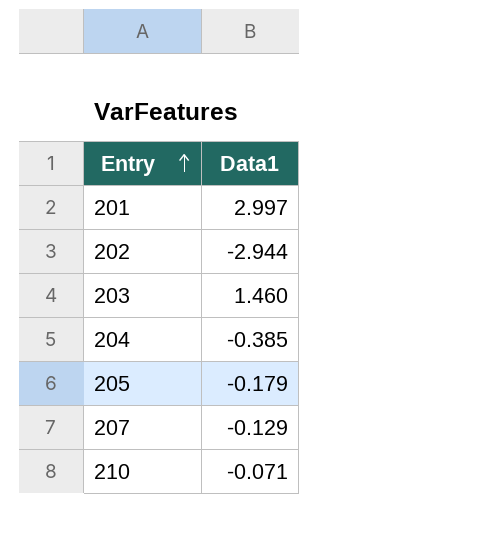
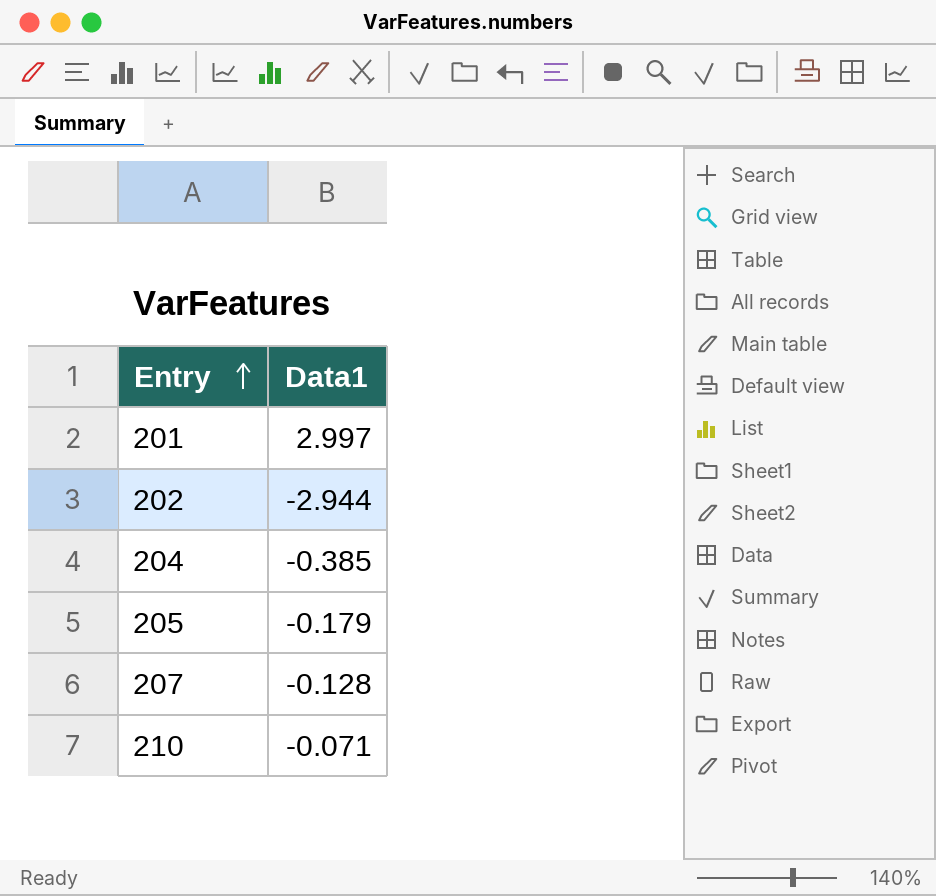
row 203: 1.460 -> none
207 | Data1: -0.129 -> -0.128

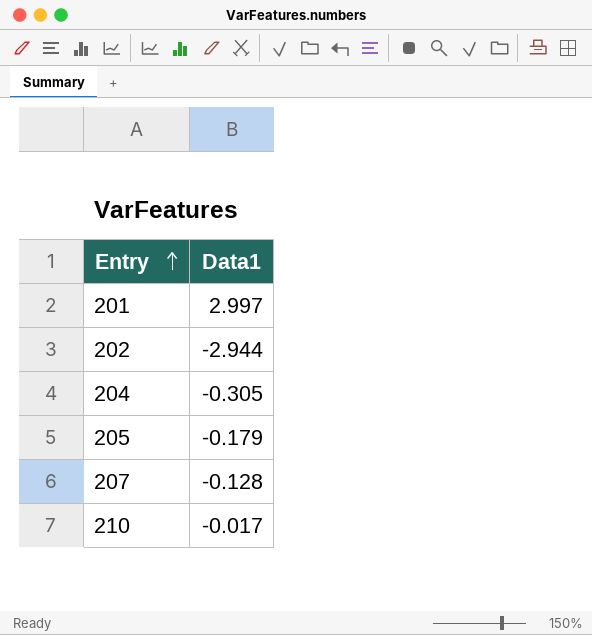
204 | Data1: -0.385 -> -0.305
210 | Data1: -0.071 -> -0.017

